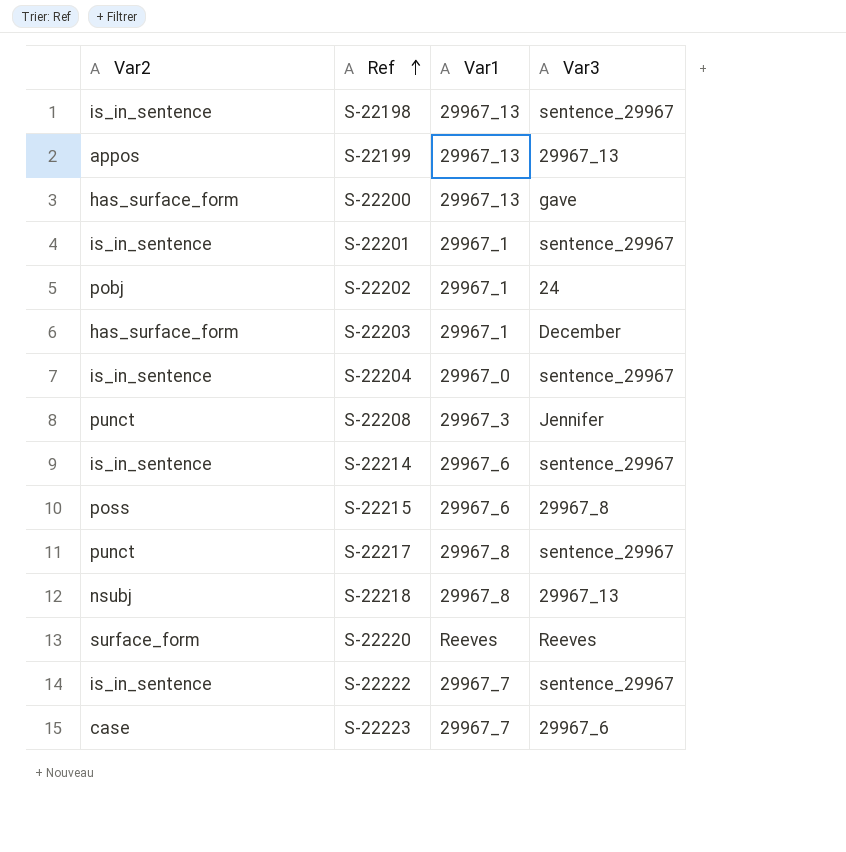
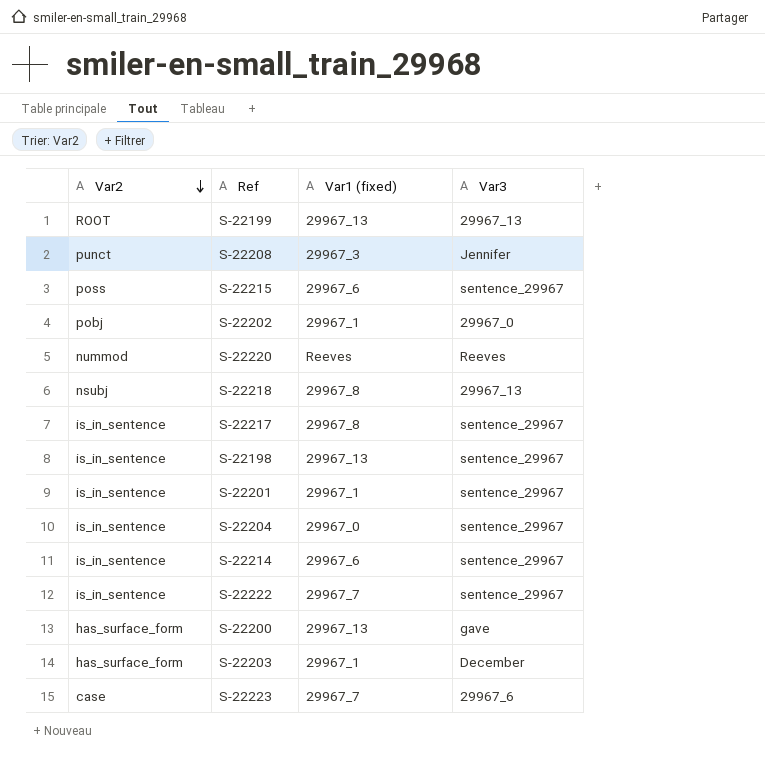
row order: Ref ascending -> Var2 descending
column name: Var1 -> Var1 (fixed)
S-22199 | Var2: appos -> ROOT
S-22215 | Var3: 29967_8 -> sentence_29967
S-22202 | Var3: 24 -> 29967_0
S-22220 | Var2: surface_form -> nummod
S-22217 | Var2: punct -> is_in_sentence

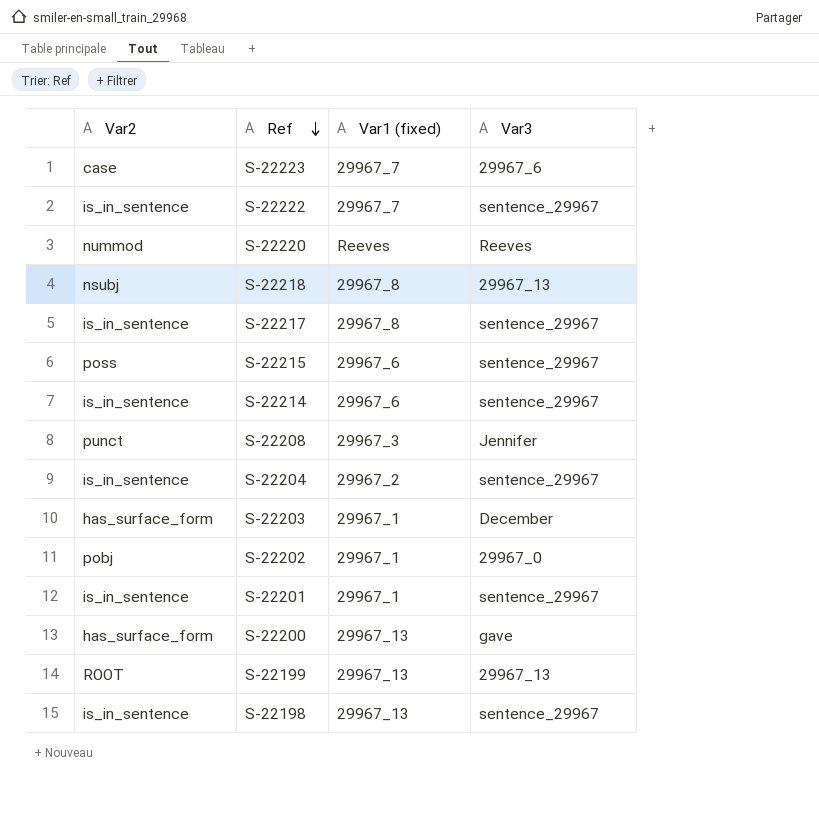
row order: Var2 descending -> Ref descending
S-22204 | Var1 (fixed): 29967_0 -> 29967_2

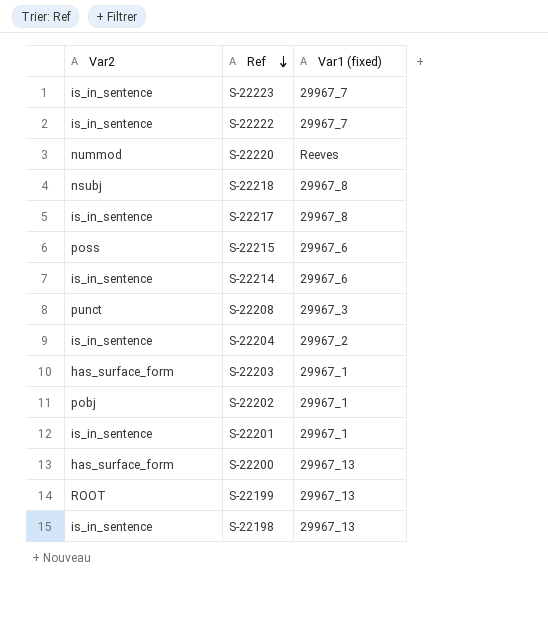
column Var3 | position: 4 -> none
S-22223 | Var2: case -> is_in_sentence

